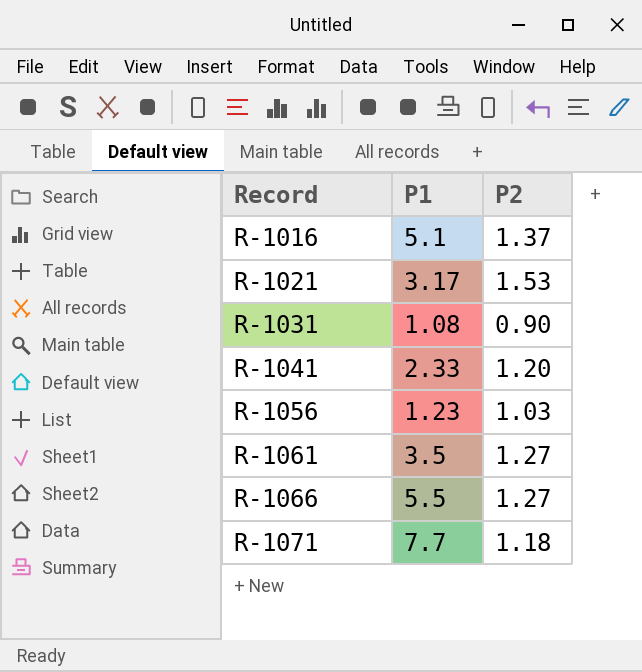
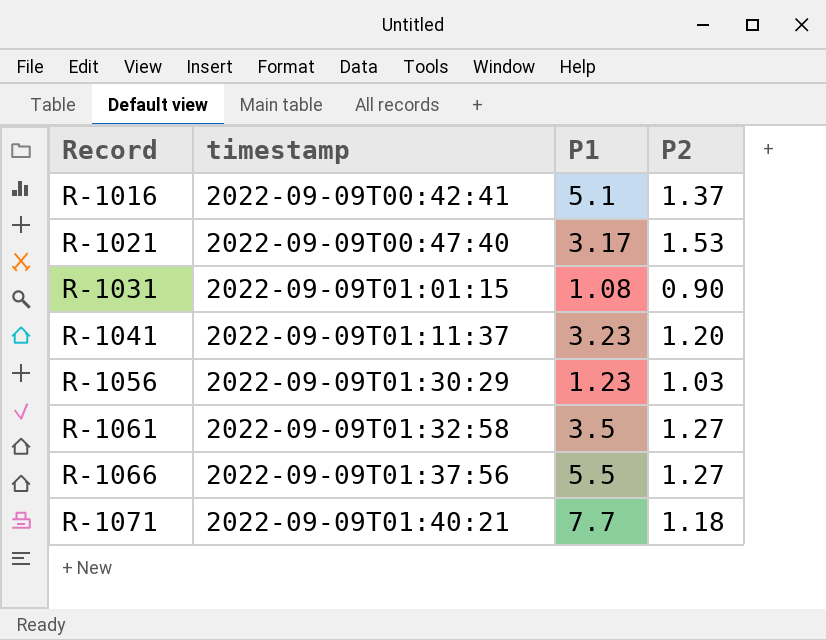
column timestamp | position: none -> 2
R-1041 | P1: 2.33 -> 3.23

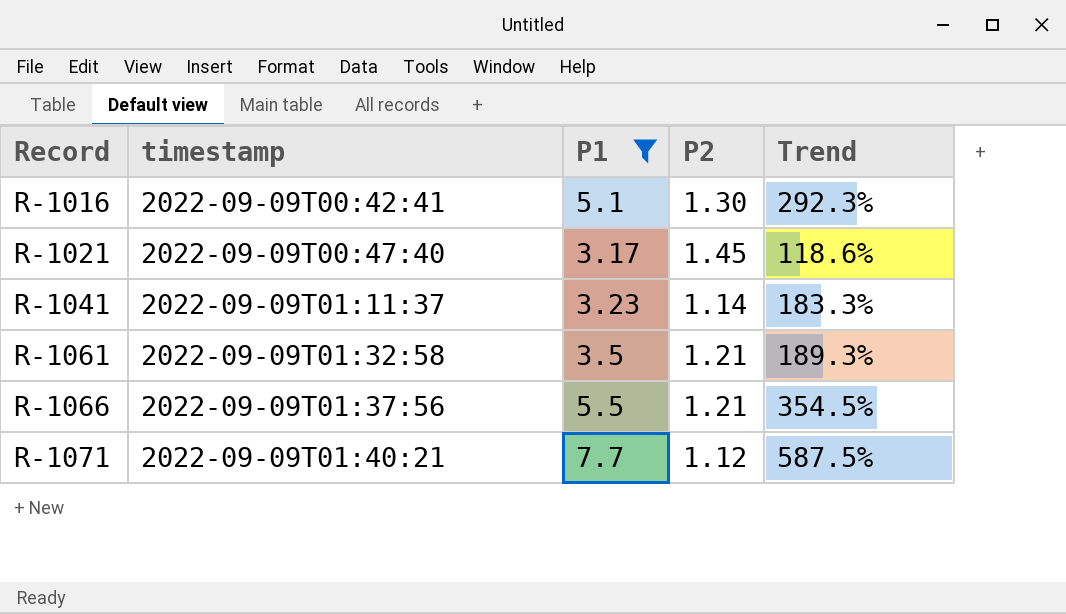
filter: none -> P1 >= 3.17
column Trend | formula: none -> ([P1] - [P2]) / [P2]
R-1016 | P2: 1.37 -> 1.30
R-1021 | P2: 1.53 -> 1.45
R-1041 | P2: 1.20 -> 1.14
R-1061 | P2: 1.27 -> 1.21
R-1066 | P2: 1.27 -> 1.21
R-1071 | P2: 1.18 -> 1.12

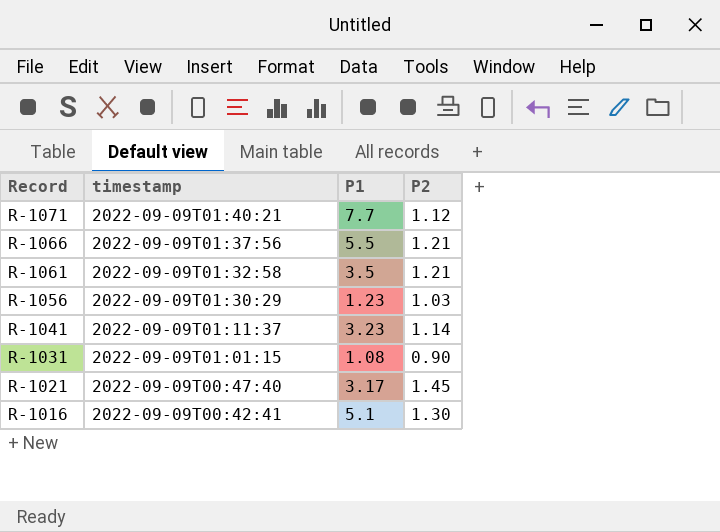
filter: P1 >= 3.17 -> none
row order: Record ascending -> Record descending
column Trend | formula: ([P1] - [P2]) / [P2] -> none

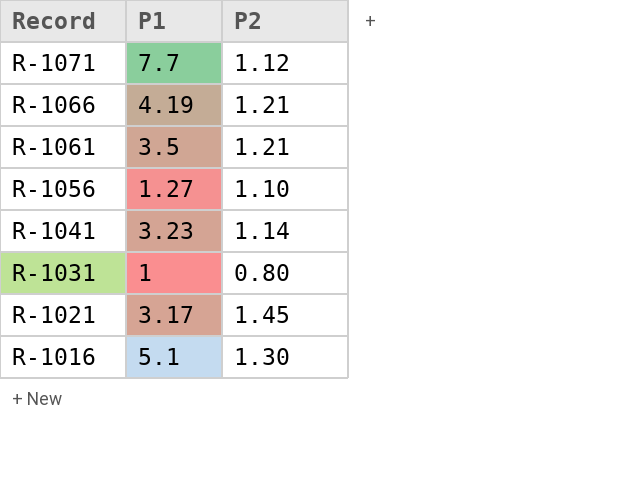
column timestamp | position: 2 -> none
R-1066 | P1: 5.5 -> 4.19
R-1056 | P1: 1.23 -> 1.27
R-1056 | P2: 1.03 -> 1.10
R-1031 | P1: 1.08 -> 1
R-1031 | P2: 0.90 -> 0.80

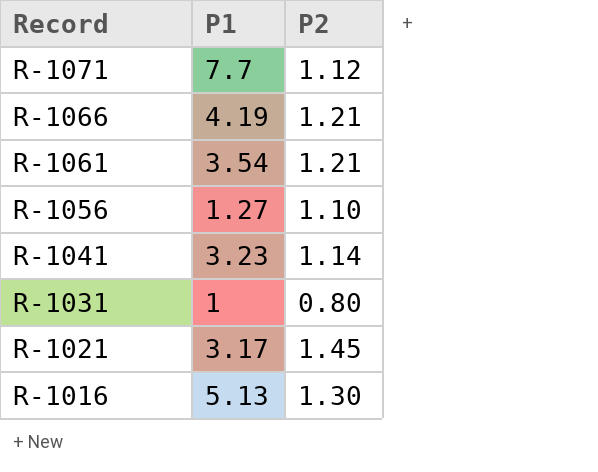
R-1061 | P1: 3.5 -> 3.54
R-1016 | P1: 5.1 -> 5.13

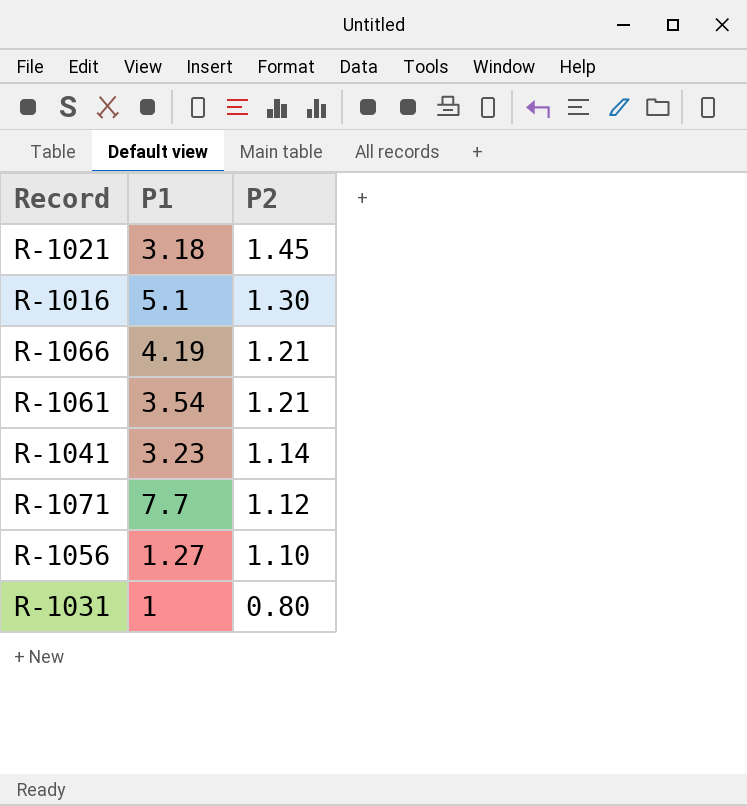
row order: Record descending -> P2 descending
R-1021 | P1: 3.17 -> 3.18
R-1016 | P1: 5.13 -> 5.1

